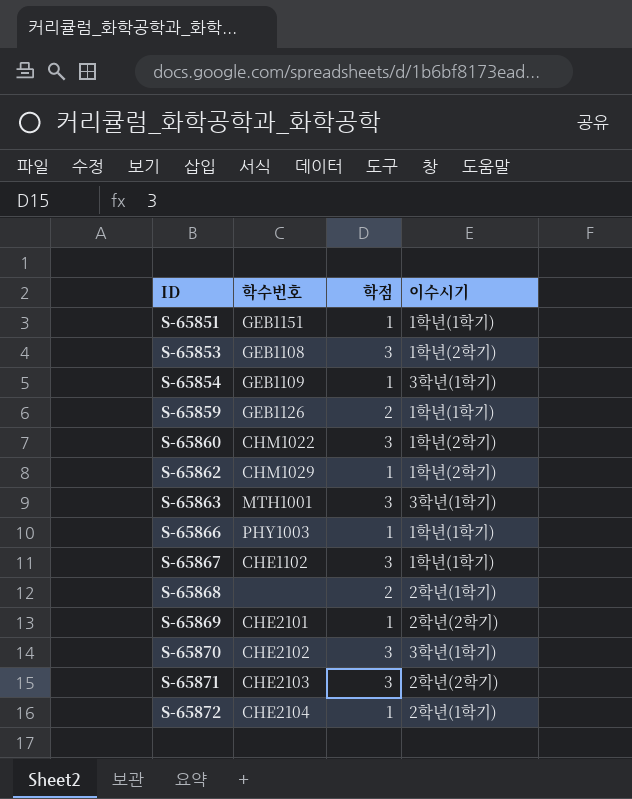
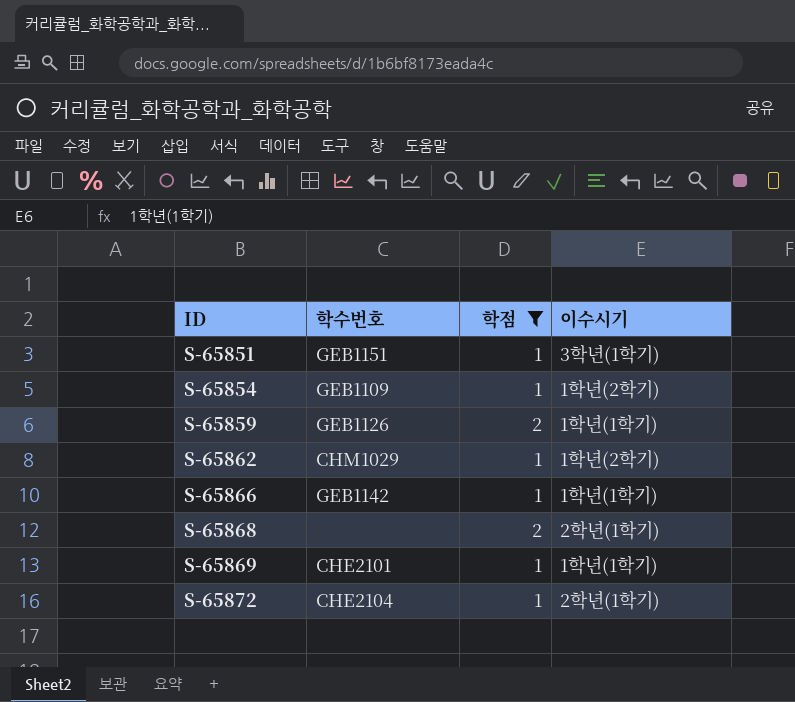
filter: none -> 학점 != 3
S-65851 | 이수시기: 1학년(1학기) -> 3학년(1학기)
S-65854 | 이수시기: 3학년(1학기) -> 1학년(2학기)
S-65866 | 학수번호: PHY1003 -> GEB1142
S-65869 | 이수시기: 2학년(2학기) -> 1학년(1학기)

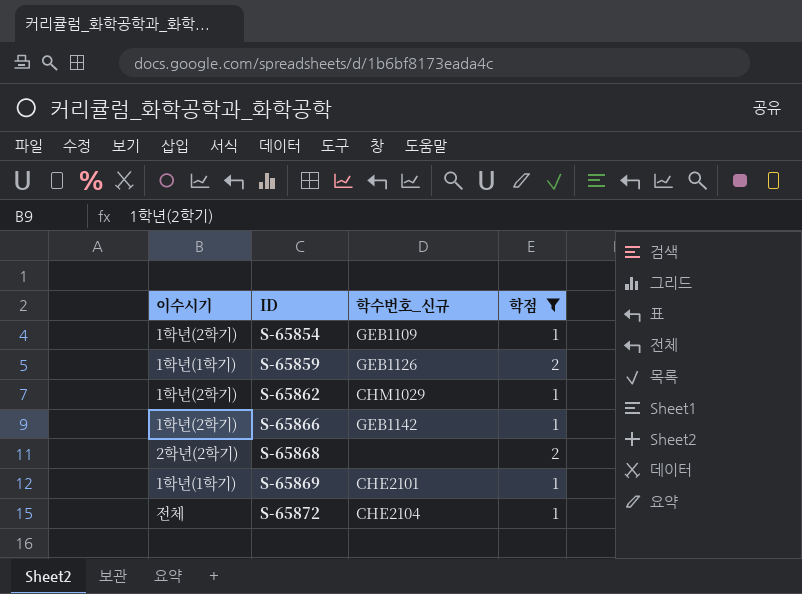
column 이수시기 | position: 4 -> 1
column name: 학수번호 -> 학수번호_신규
row S-65851: GEB1151 | 1 | 3학년(1학기) -> none
S-65866 | 이수시기: 1학년(1학기) -> 1학년(2학기)
S-65868 | 이수시기: 2학년(1학기) -> 2학년(2학기)
S-65872 | 이수시기: 2학년(1학기) -> 전체

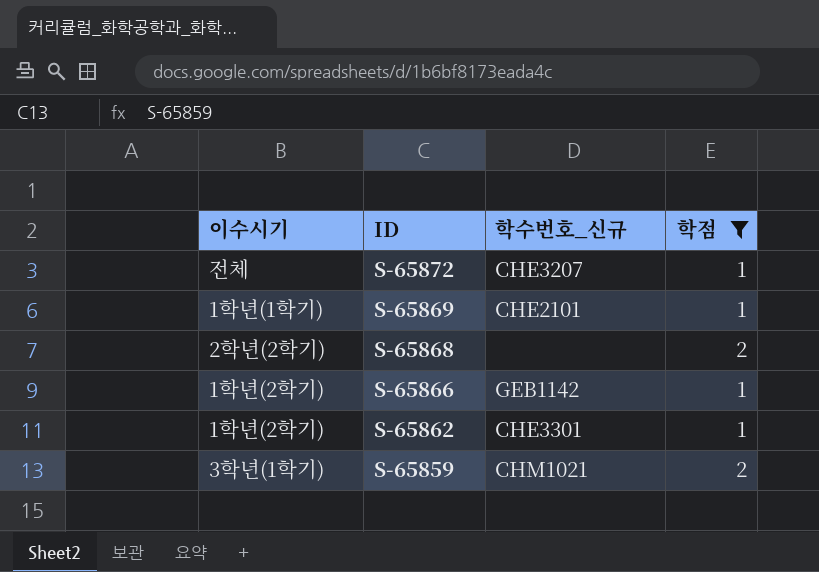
row order: ID ascending -> ID descending
row S-65854: 1학년(2학기) | GEB1109 | 1 -> none
S-65872 | 학수번호_신규: CHE2104 -> CHE3207
S-65862 | 학수번호_신규: CHM1029 -> CHE3301
S-65859 | 이수시기: 1학년(1학기) -> 3학년(1학기)
S-65859 | 학수번호_신규: GEB1126 -> CHM1021

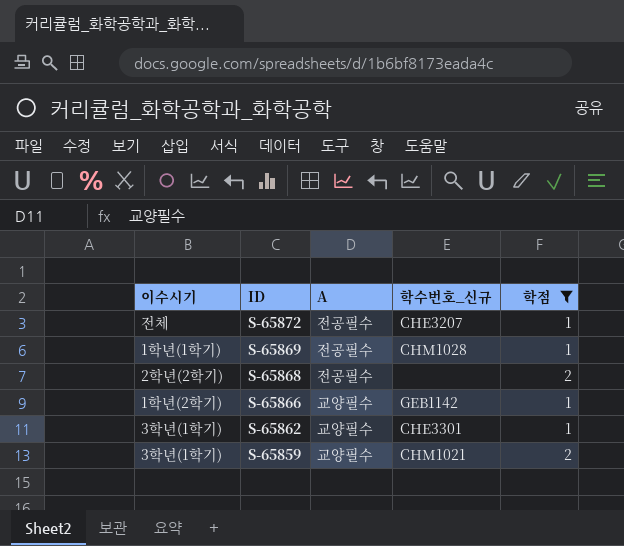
column A | position: none -> 3
S-65869 | 학수번호_신규: CHE2101 -> CHM1028
S-65862 | 이수시기: 1학년(2학기) -> 3학년(1학기)

